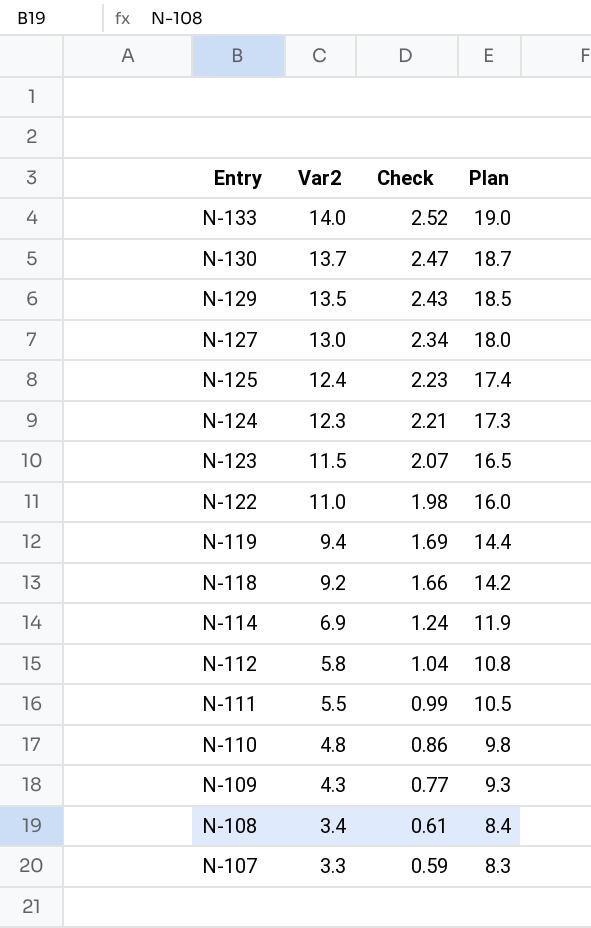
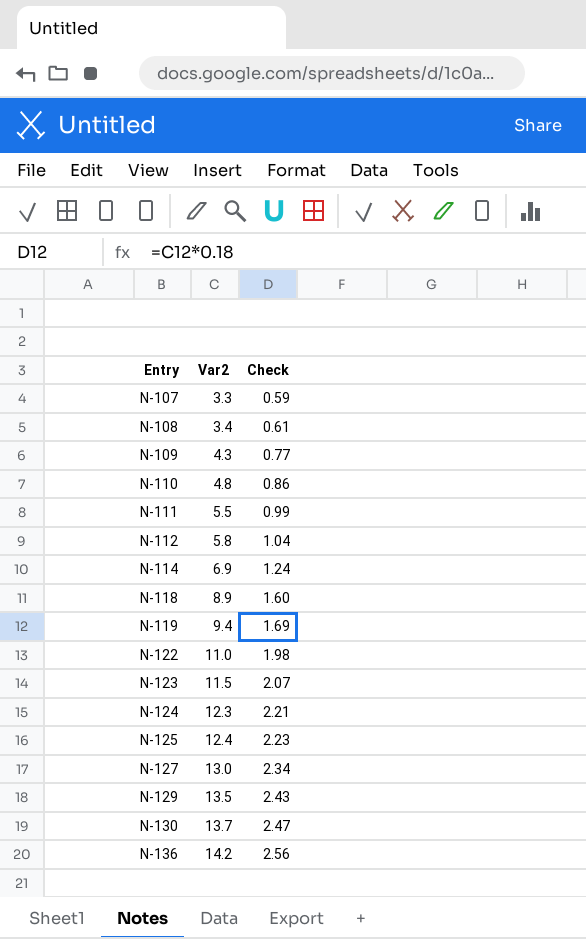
row order: Entry descending -> Entry ascending
column Plan | formula: [Var2] + 5 -> none
row N-133: 14.0 | 2.52 | 19.0 -> none
N-118 | Var2: 9.2 -> 8.9
N-118 | Check: 1.66 -> 1.60
row N-136: none -> 14.2 | 2.56

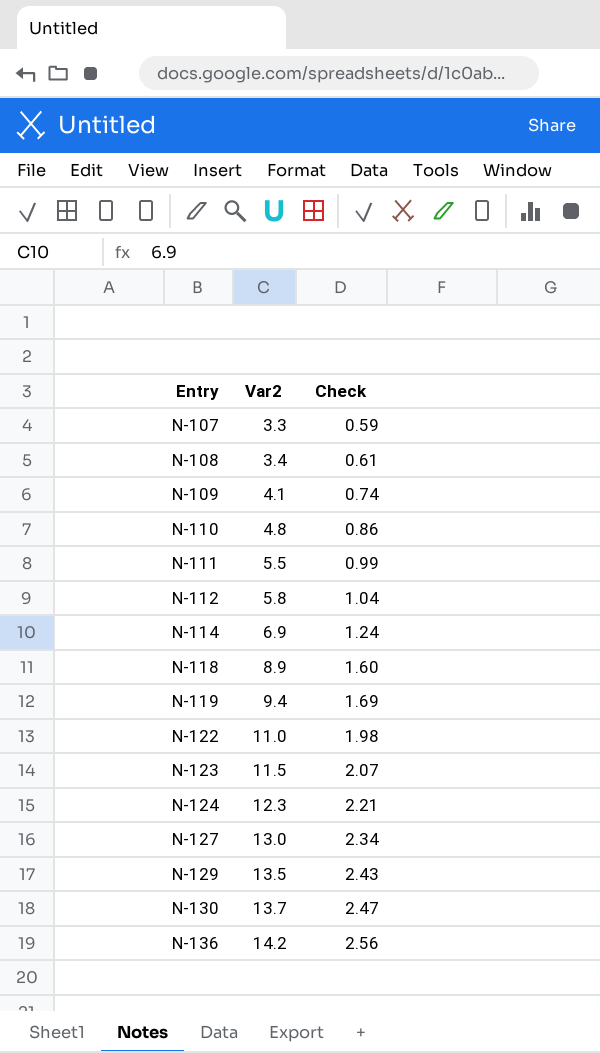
row N-125: 12.4 | 2.23 -> none
N-109 | Var2: 4.3 -> 4.1
N-109 | Check: 0.77 -> 0.74

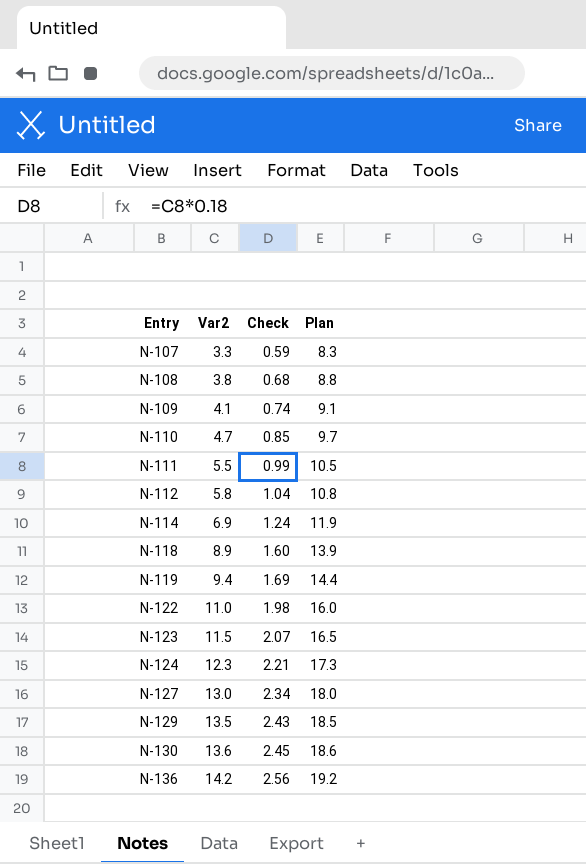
column Plan | formula: none -> [Var2] + 5
N-108 | Var2: 3.4 -> 3.8
N-108 | Check: 0.61 -> 0.68
N-110 | Var2: 4.8 -> 4.7
N-110 | Check: 0.86 -> 0.85
N-130 | Var2: 13.7 -> 13.6
N-130 | Check: 2.47 -> 2.45

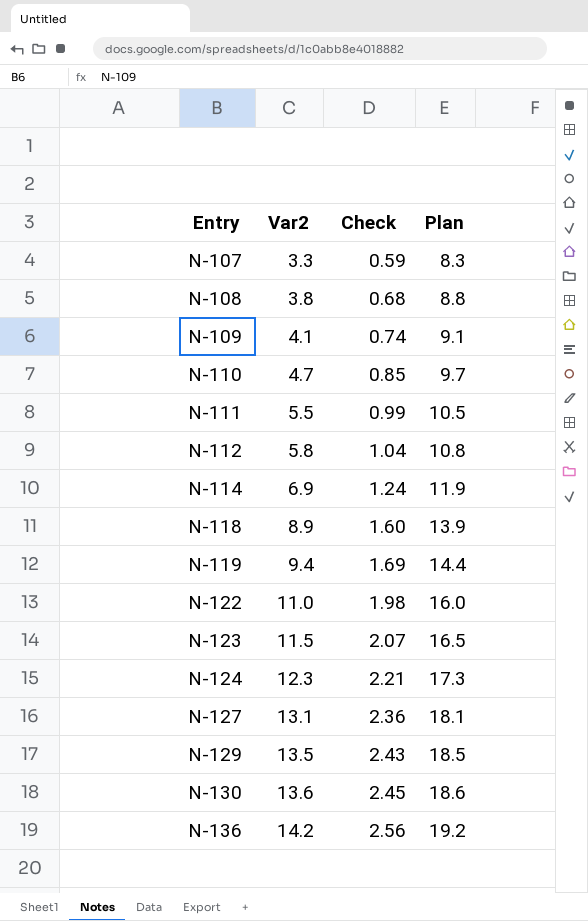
N-127 | Var2: 13.0 -> 13.1
N-127 | Check: 2.34 -> 2.36
N-127 | Plan: 18.0 -> 18.1

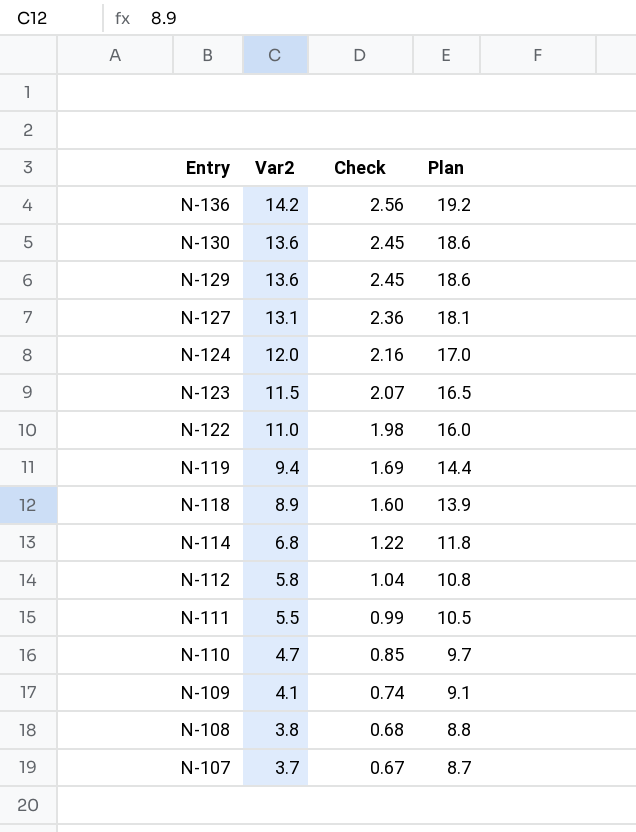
row order: Entry ascending -> Entry descending
N-129 | Var2: 13.5 -> 13.6
N-129 | Check: 2.43 -> 2.45
N-129 | Plan: 18.5 -> 18.6
N-124 | Var2: 12.3 -> 12.0
N-124 | Check: 2.21 -> 2.16
N-124 | Plan: 17.3 -> 17.0
N-114 | Var2: 6.9 -> 6.8
N-114 | Check: 1.24 -> 1.22
N-114 | Plan: 11.9 -> 11.8
N-107 | Var2: 3.3 -> 3.7
N-107 | Check: 0.59 -> 0.67
N-107 | Plan: 8.3 -> 8.7

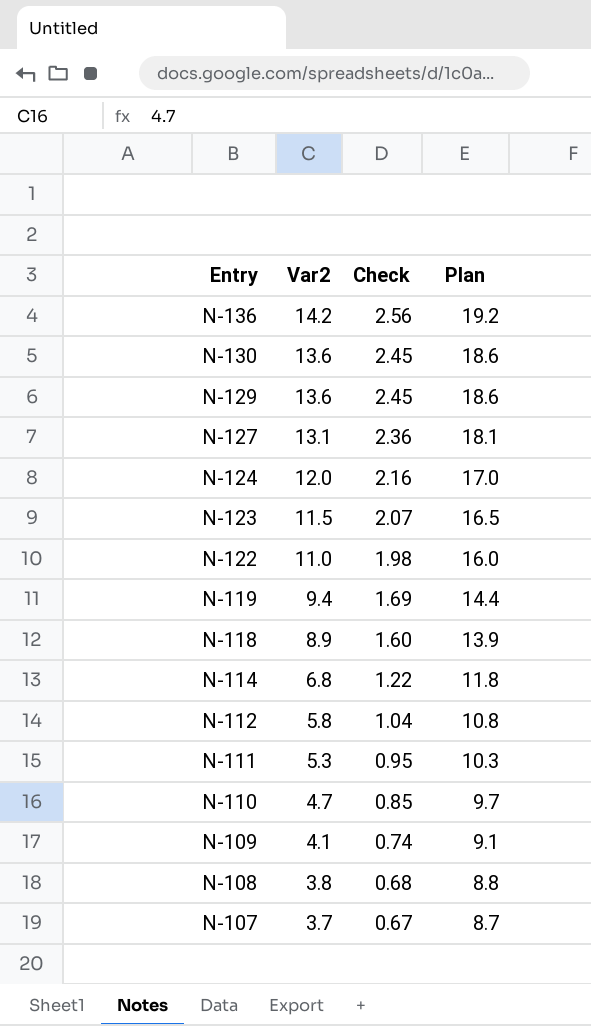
N-111 | Var2: 5.5 -> 5.3
N-111 | Check: 0.99 -> 0.95
N-111 | Plan: 10.5 -> 10.3

